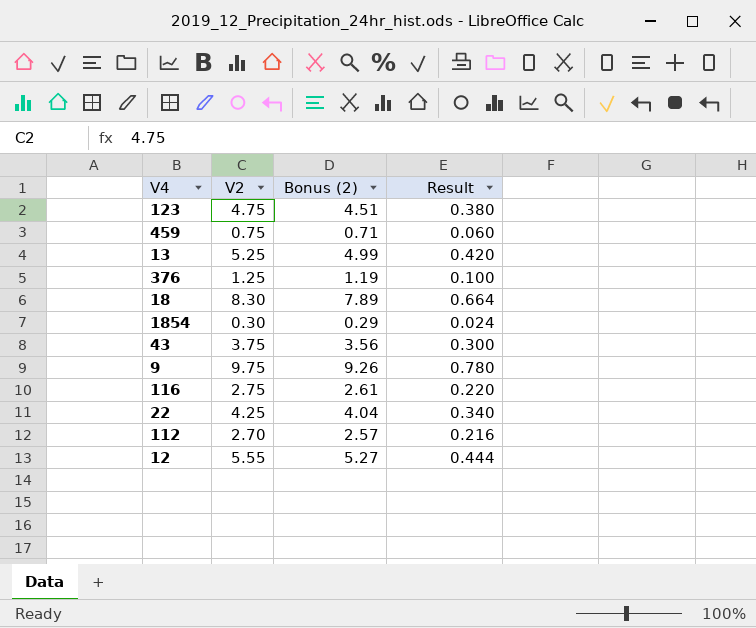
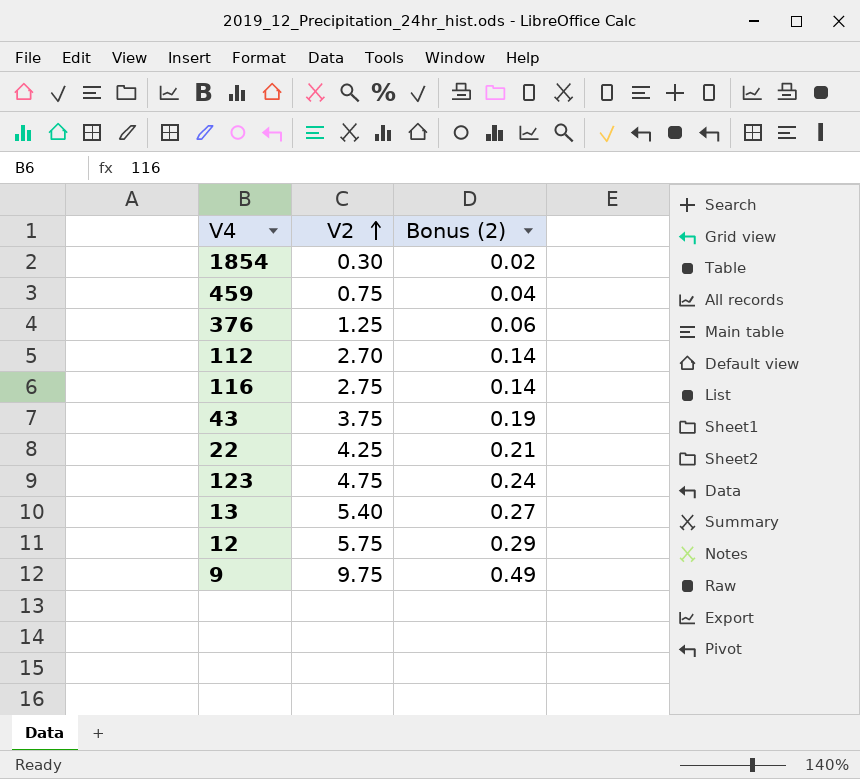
row order: none -> V2 ascending
column Result | formula: [V2] * 0.08 -> none
column Bonus (2) | formula: [V2] * 0.95 -> [V2] * 0.05
row 18: 8.30 | 7.89 | 0.664 -> none
13 | V2: 5.25 -> 5.40
12 | V2: 5.55 -> 5.75

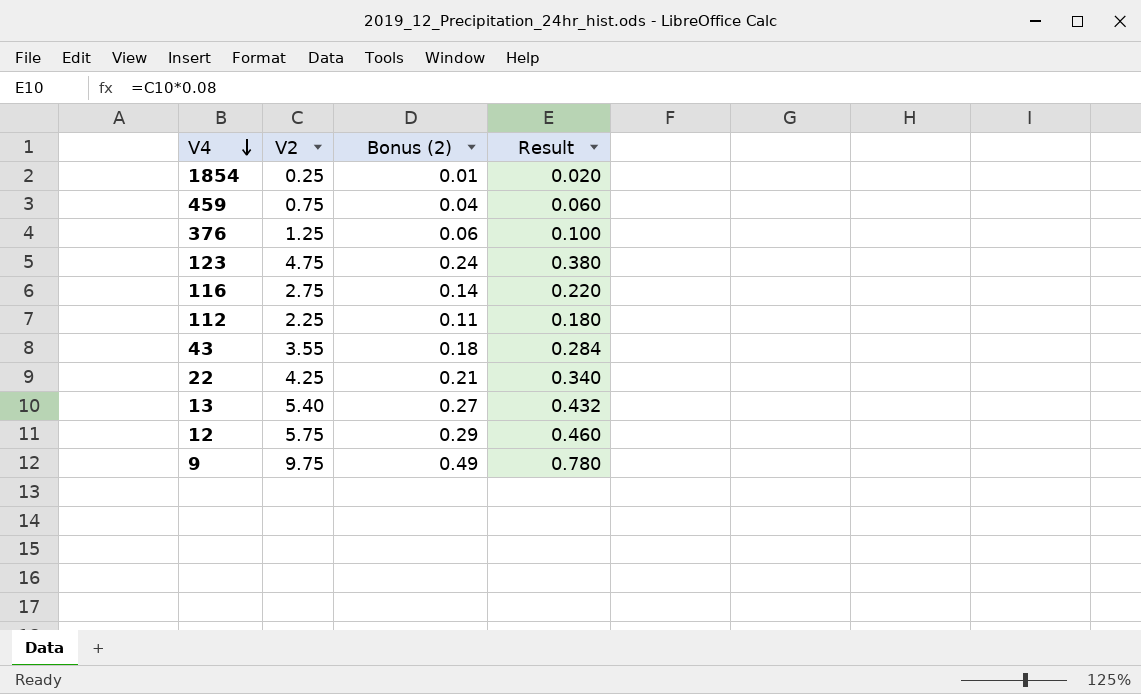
row order: V2 ascending -> V4 descending
column Result | formula: none -> [V2] * 0.08
1854 | V2: 0.30 -> 0.25
1854 | Bonus (2): 0.02 -> 0.01
112 | V2: 2.70 -> 2.25
112 | Bonus (2): 0.14 -> 0.11
43 | V2: 3.75 -> 3.55
43 | Bonus (2): 0.19 -> 0.18

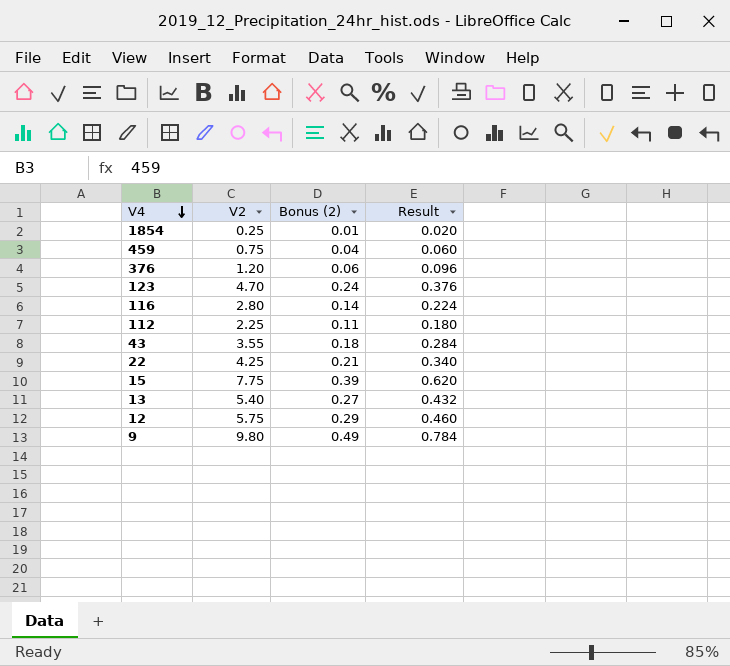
376 | V2: 1.25 -> 1.20
376 | Result: 0.100 -> 0.096
123 | V2: 4.75 -> 4.70
123 | Result: 0.380 -> 0.376
116 | V2: 2.75 -> 2.80
116 | Result: 0.220 -> 0.224
row 15: none -> 7.75 | 0.39 | 0.620
9 | V2: 9.75 -> 9.80
9 | Result: 0.780 -> 0.784

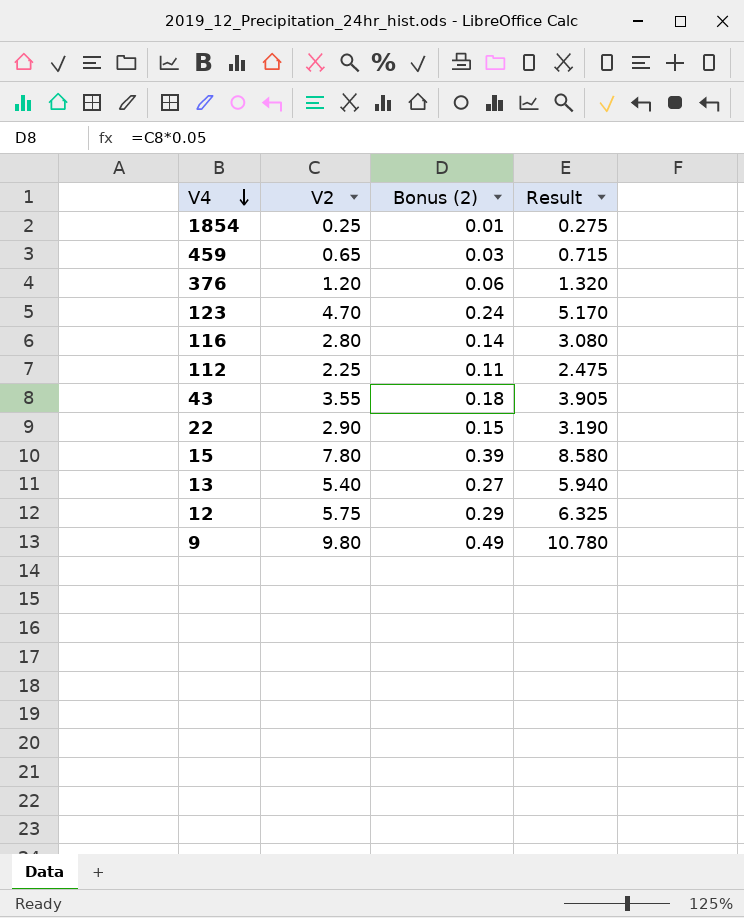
column Result | formula: [V2] * 0.08 -> [V2] * 1.1
459 | V2: 0.75 -> 0.65
459 | Bonus (2): 0.04 -> 0.03
22 | V2: 4.25 -> 2.90
22 | Bonus (2): 0.21 -> 0.15
15 | V2: 7.75 -> 7.80

